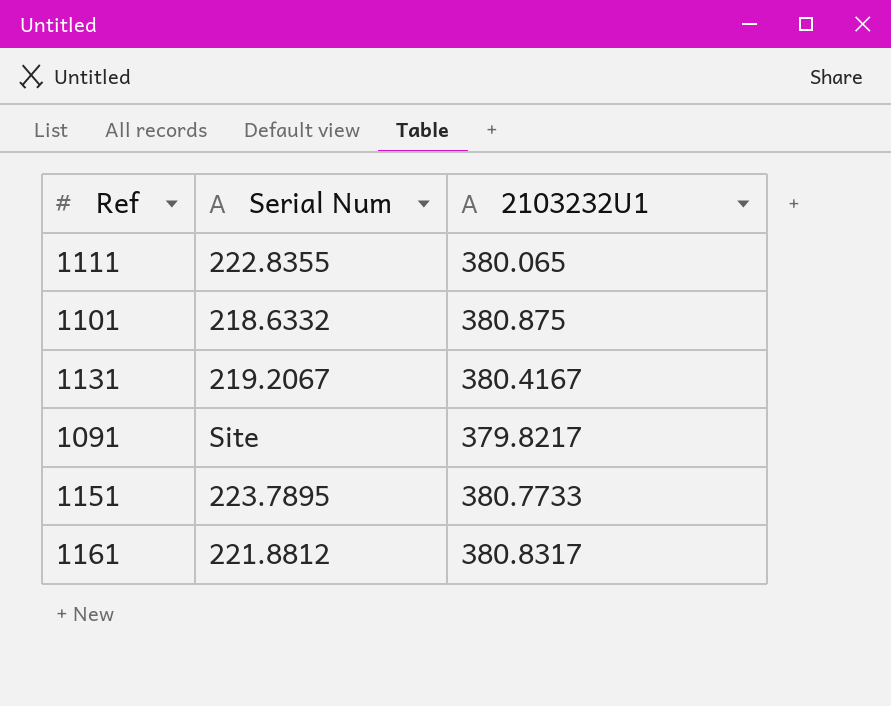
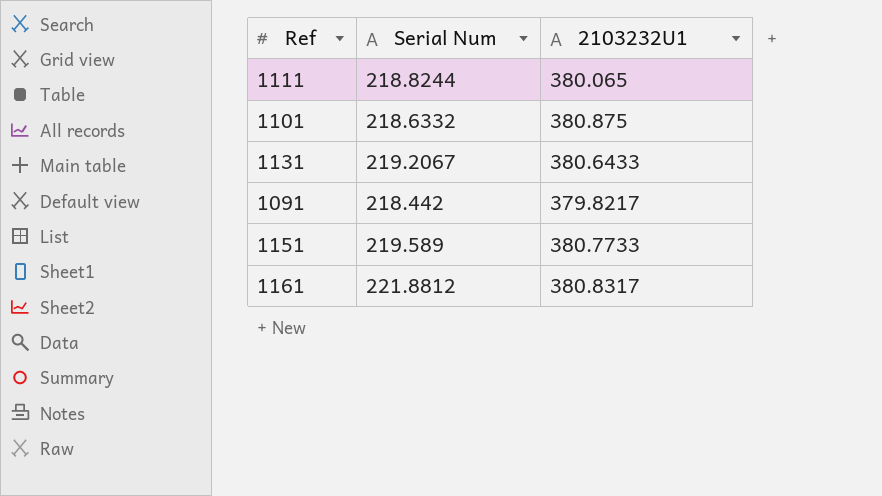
1111 | Serial Num: 222.8355 -> 218.8244
1131 | 2103232U1: 380.4167 -> 380.6433
1091 | Serial Num: Site -> 218.442
1151 | Serial Num: 223.7895 -> 219.589

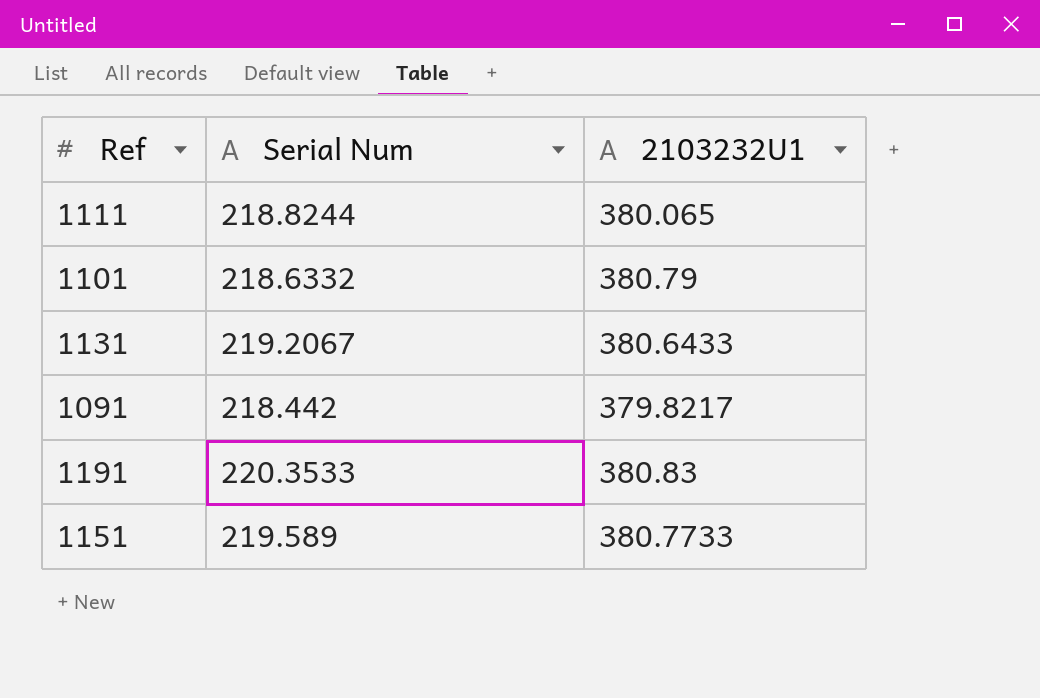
row 1161: 221.8812 | 380.8317 -> none
1101 | 2103232U1: 380.875 -> 380.79
row 1191: none -> 220.3533 | 380.83

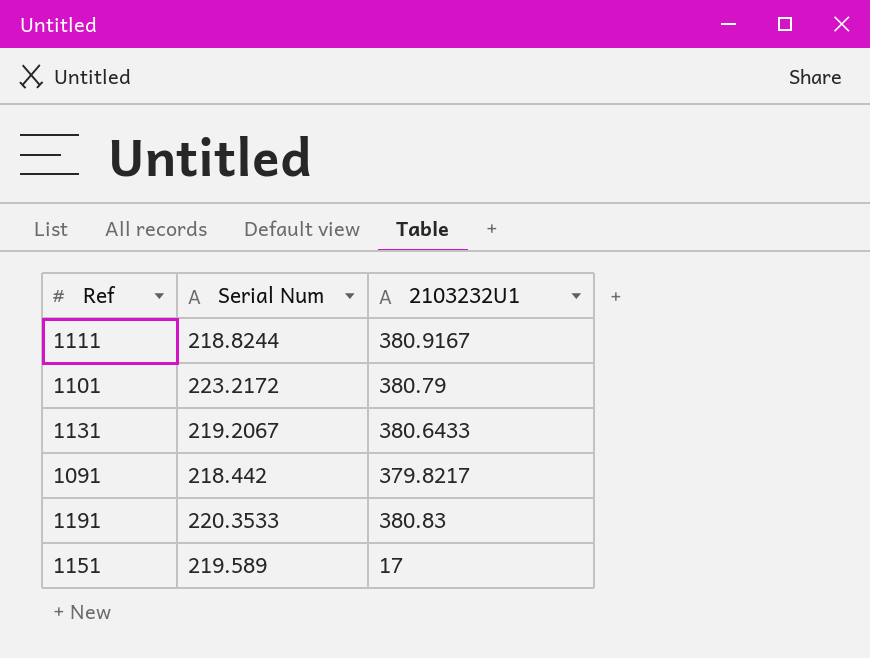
1111 | 2103232U1: 380.065 -> 380.9167
1101 | Serial Num: 218.6332 -> 223.2172
1151 | 2103232U1: 380.7733 -> 17

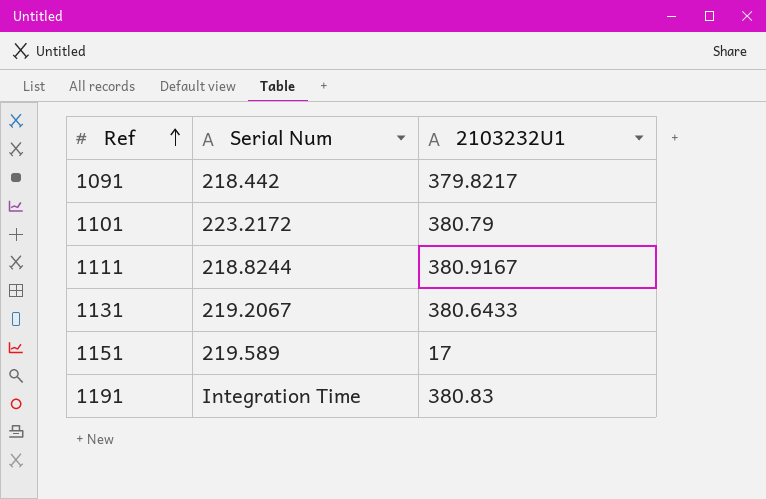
row order: none -> Ref ascending
1191 | Serial Num: 220.3533 -> Integration Time

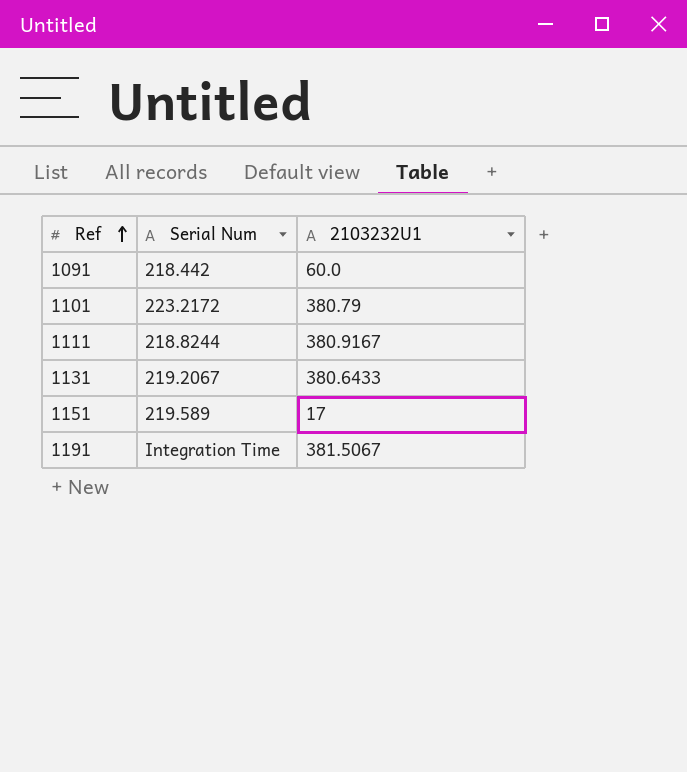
1091 | 2103232U1: 379.8217 -> 60.0
1191 | 2103232U1: 380.83 -> 381.5067

